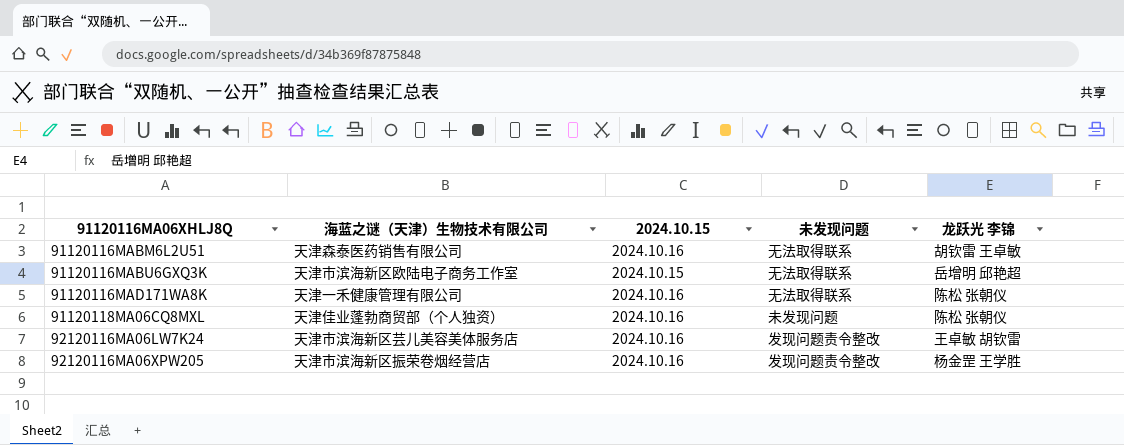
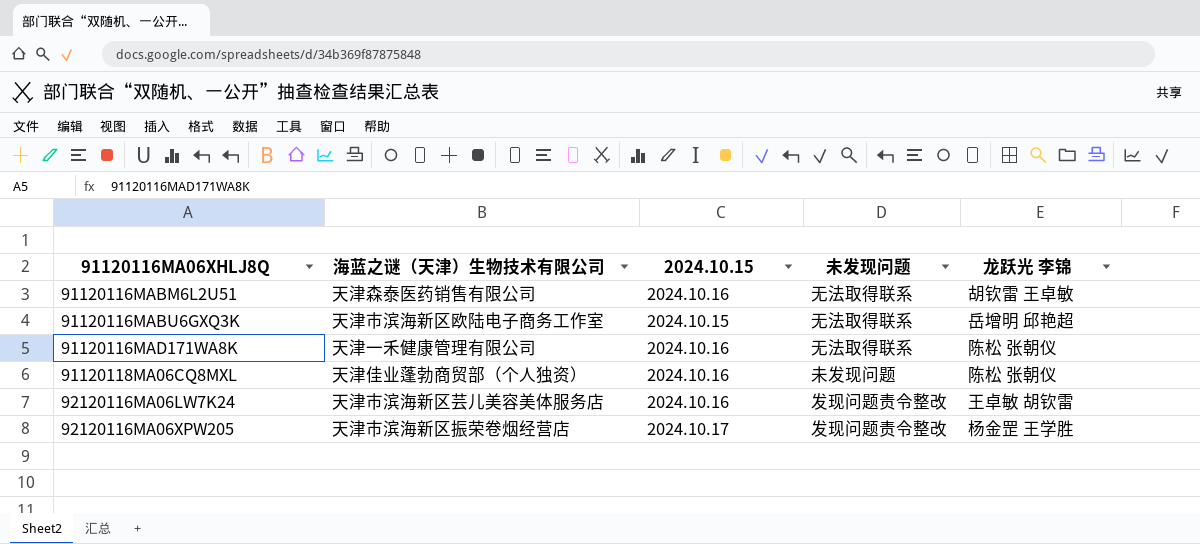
92120116MA06XPW205 | 2024.10.15: 2024.10.16 -> 2024.10.17

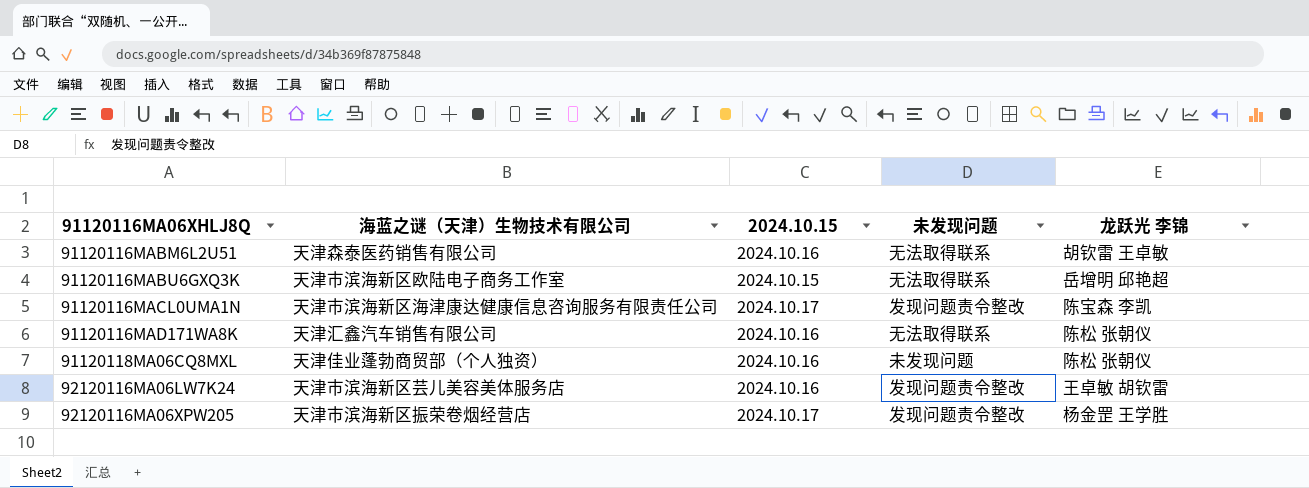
row 91120116MACL0UMA1N: none -> 天津市滨海新区海津康达健康信息咨询服务有限责任公司 | 2024.10.17 | 发现问题责令整改 | 陈宝森 李凯
91120116MAD171WA8K | 海蓝之谜（天津）生物技术有限公司: 天津一禾健康管理有限公司 -> 天津汇鑫汽车销售有限公司

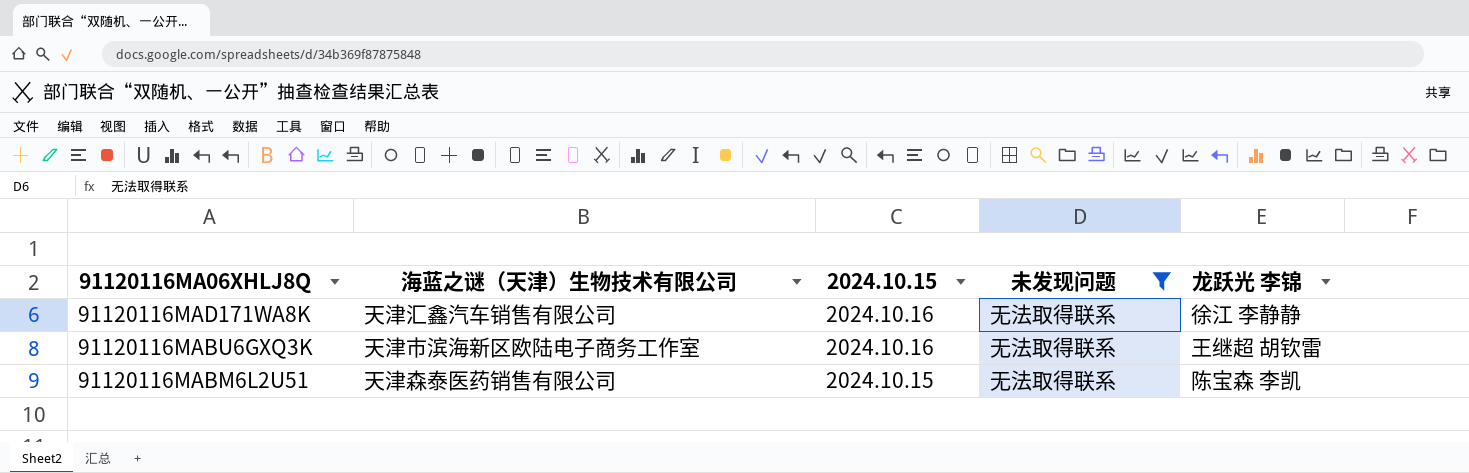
filter: none -> 未发现问题 = 无法取得联系
row order: 91120116MA06XHLJ8Q ascending -> 91120116MA06XHLJ8Q descending
91120116MAD171WA8K | 龙跃光 李锦: 陈松 张朝仪 -> 徐江 李静静
91120116MABU6GXQ3K | 2024.10.15: 2024.10.15 -> 2024.10.16
91120116MABU6GXQ3K | 龙跃光 李锦: 岳增明 邱艳超 -> 王继超 胡钦雷
91120116MABM6L2U51 | 2024.10.15: 2024.10.16 -> 2024.10.15
91120116MABM6L2U51 | 龙跃光 李锦: 胡钦雷 王卓敏 -> 陈宝森 李凯

